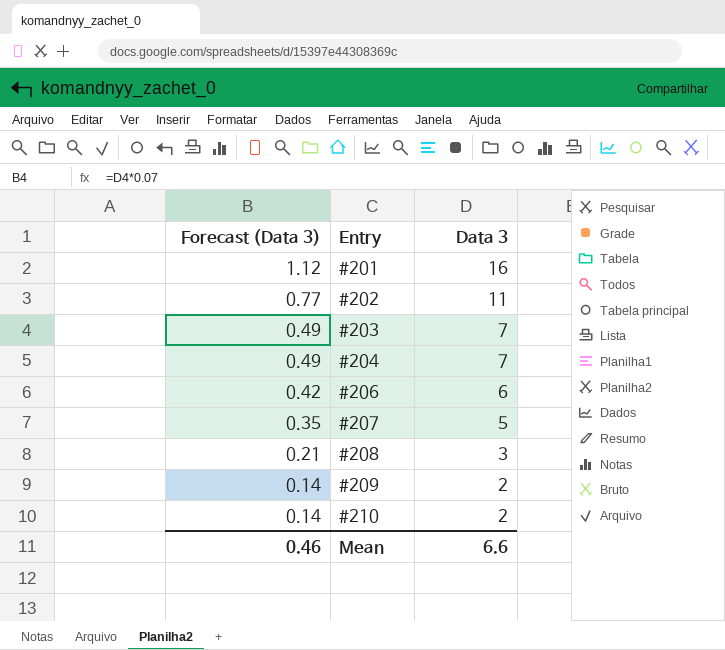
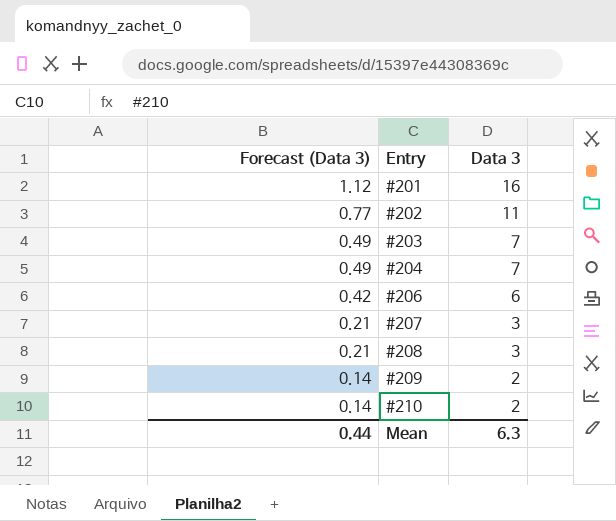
#207 | Forecast (Data 3): 0.35 -> 0.21
#207 | Data 3: 5 -> 3
Mean | Forecast (Data 3): 0.46 -> 0.44
Mean | Data 3: 6.6 -> 6.3

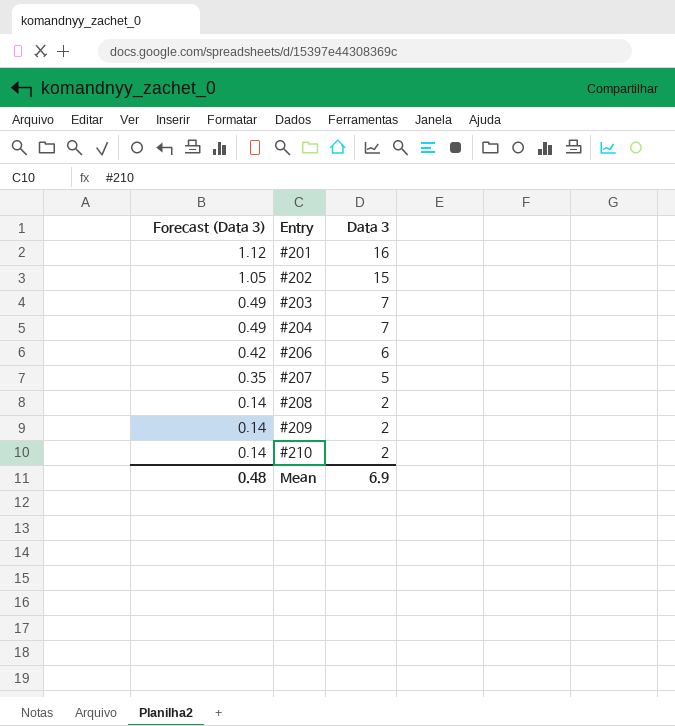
#202 | Forecast (Data 3): 0.77 -> 1.05
#202 | Data 3: 11 -> 15
#207 | Forecast (Data 3): 0.21 -> 0.35
#207 | Data 3: 3 -> 5
#208 | Forecast (Data 3): 0.21 -> 0.14
#208 | Data 3: 3 -> 2
Mean | Forecast (Data 3): 0.44 -> 0.48
Mean | Data 3: 6.3 -> 6.9

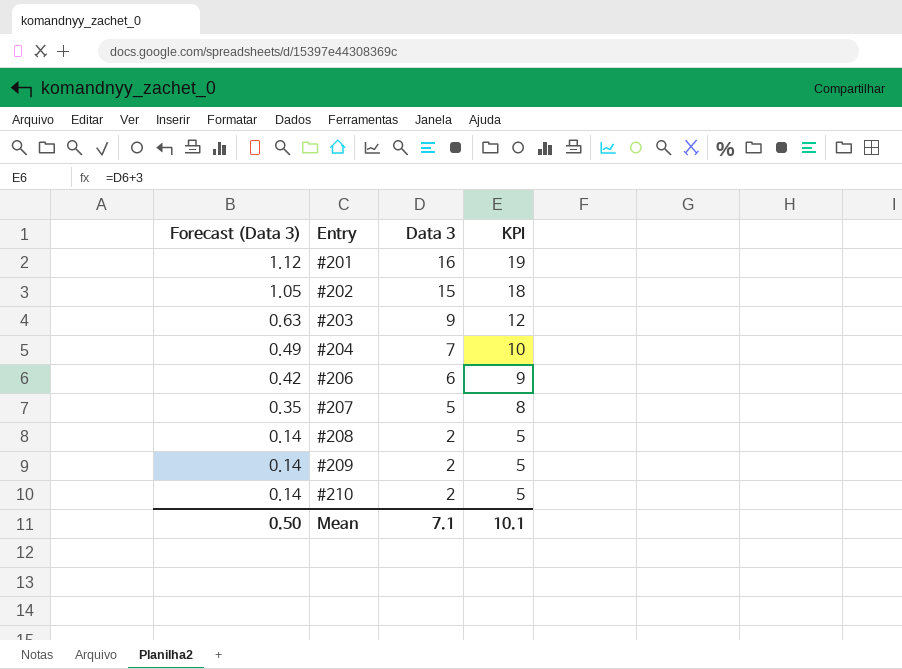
column KPI | formula: none -> [Data 3] + 3
#203 | Forecast (Data 3): 0.49 -> 0.63
#203 | Data 3: 7 -> 9
Mean | Forecast (Data 3): 0.48 -> 0.50
Mean | Data 3: 6.9 -> 7.1

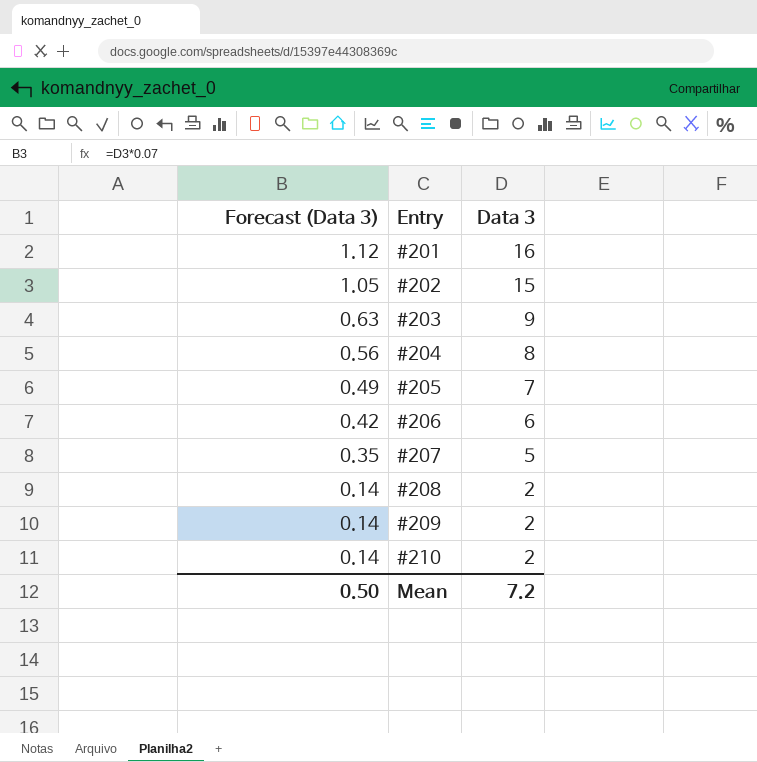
column KPI | formula: [Data 3] + 3 -> none
#204 | Forecast (Data 3): 0.49 -> 0.56
#204 | Data 3: 7 -> 8
row #205: none -> 0.49 | 7
Mean | Data 3: 7.1 -> 7.2

